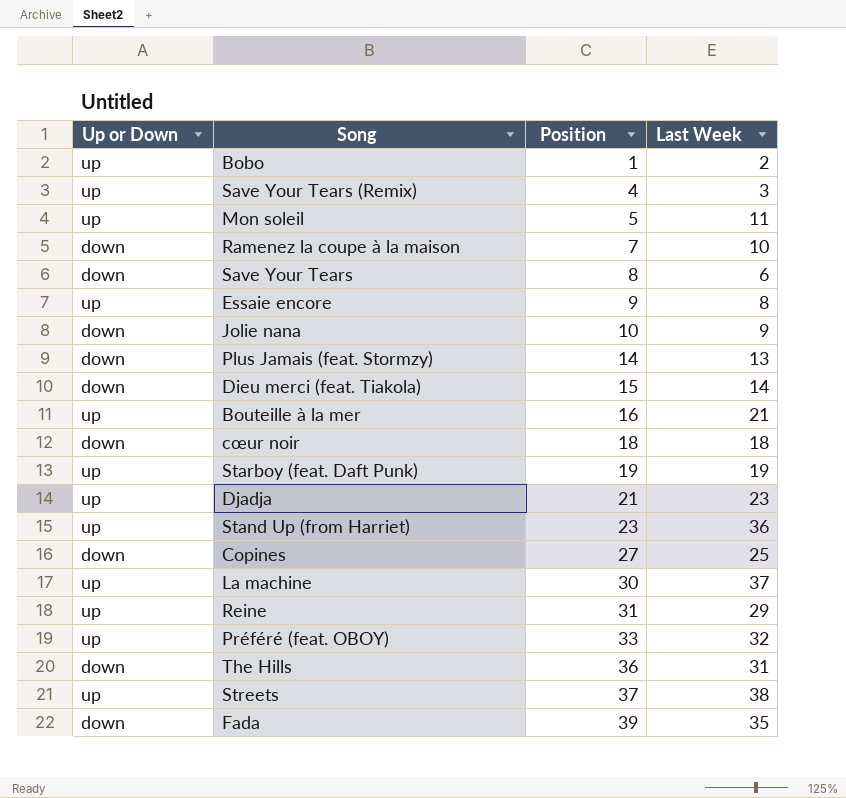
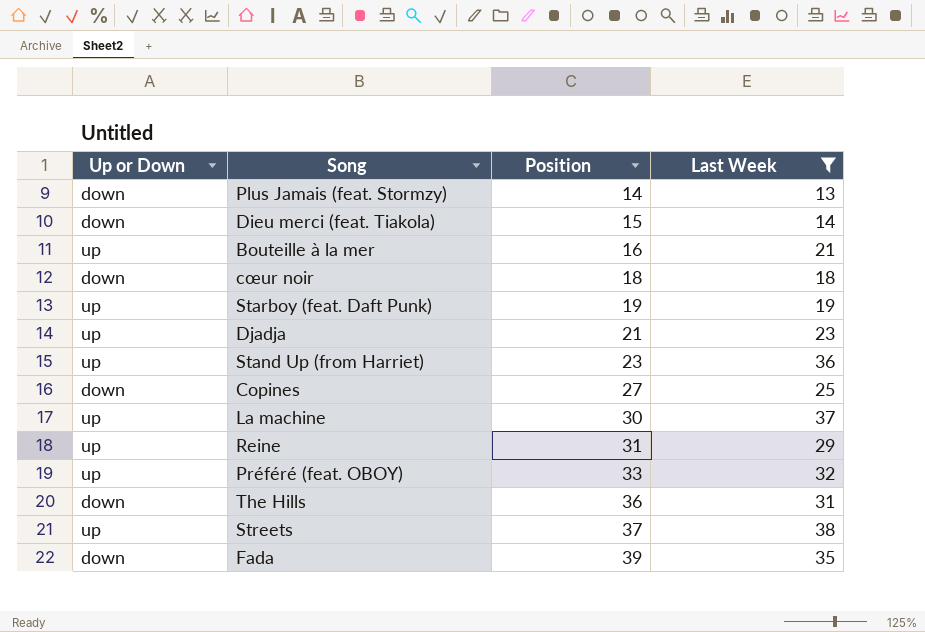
filter: none -> Last Week >= 13

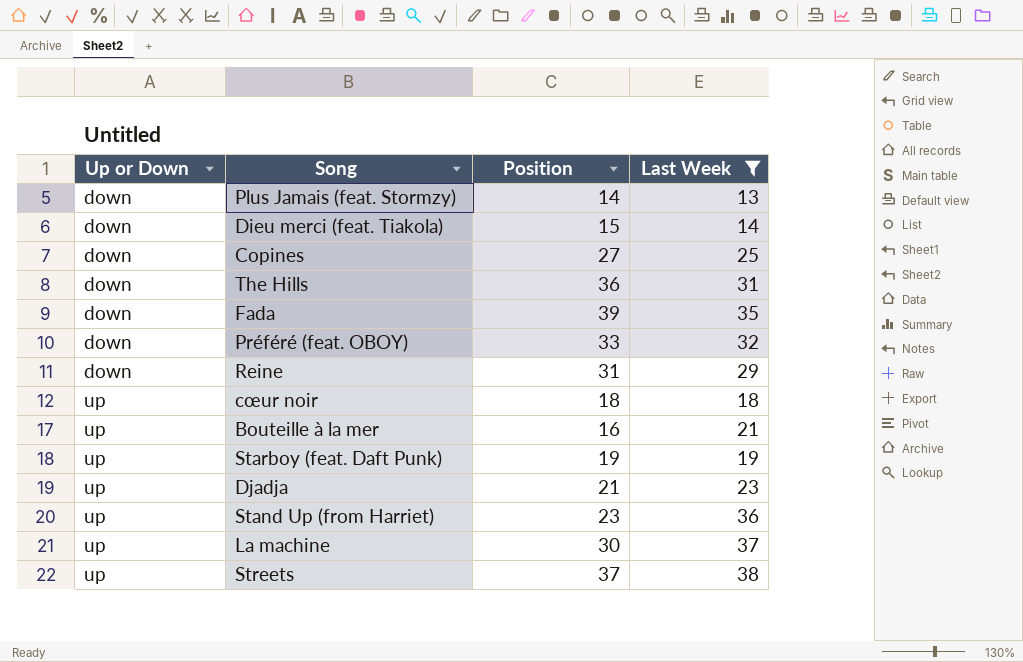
row order: Position ascending -> Up or Down ascending
Préféré (feat. OBOY) | Up or Down: up -> down
Reine | Up or Down: up -> down
cœur noir | Up or Down: down -> up

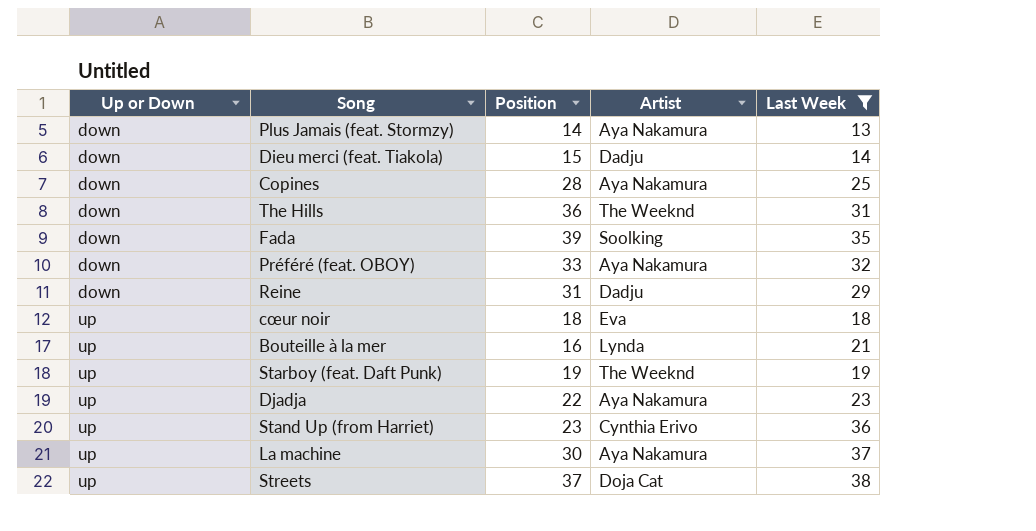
column Artist | position: none -> 4
Copines | Position: 27 -> 28
Djadja | Position: 21 -> 22

